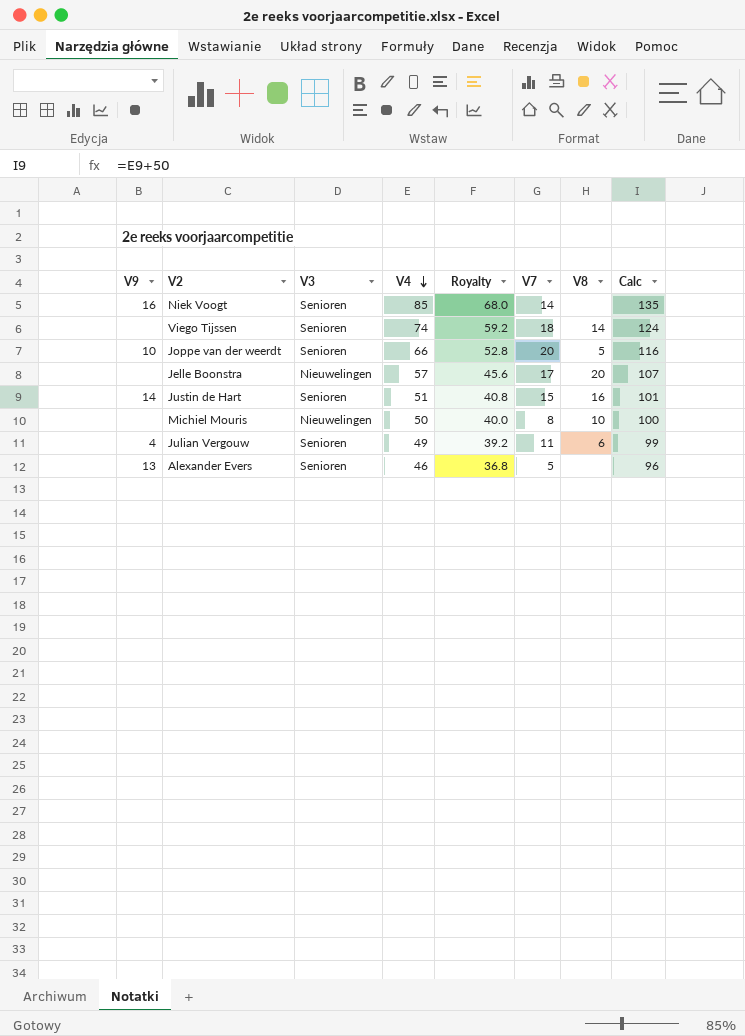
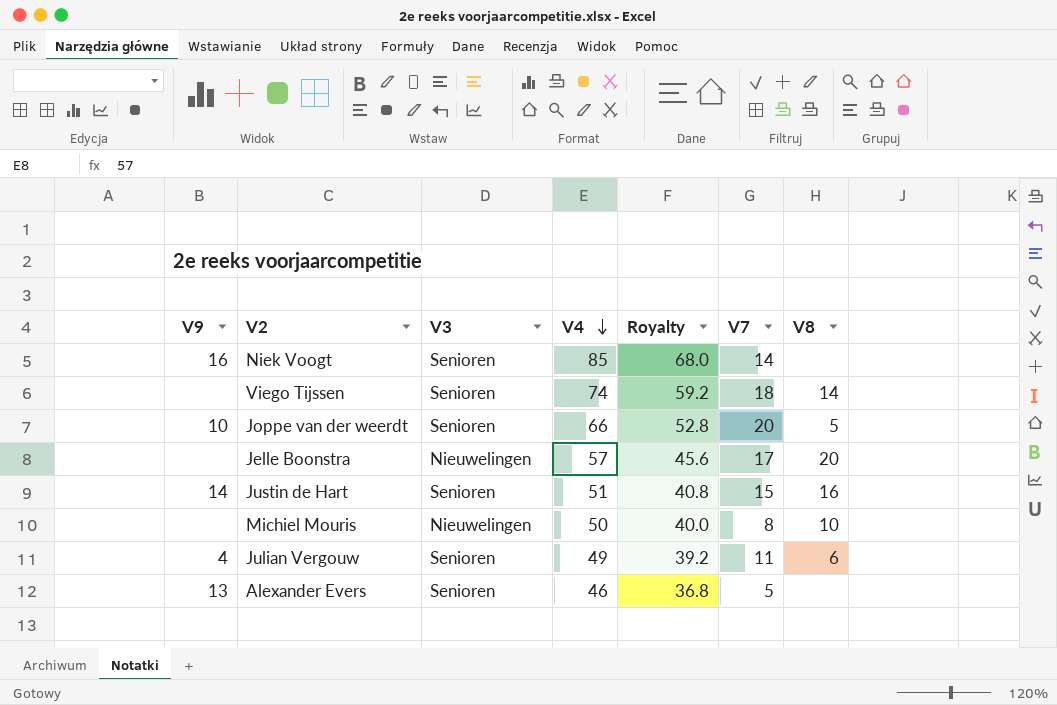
column Calc | formula: [V4] + 50 -> none

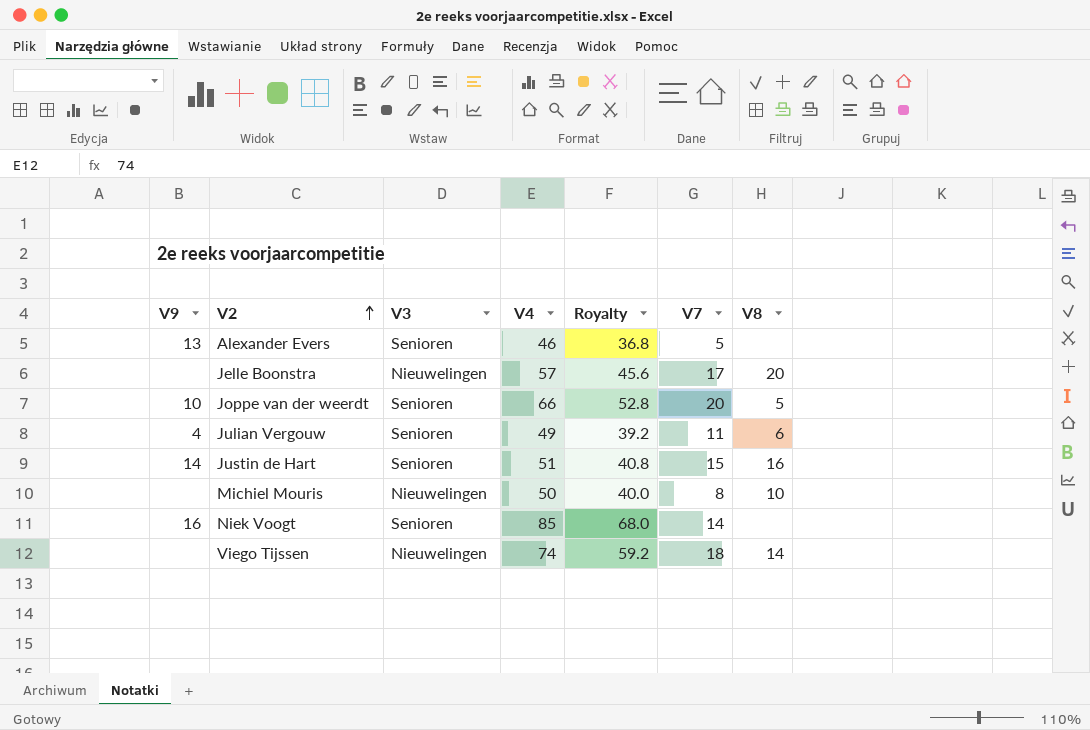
row order: V4 descending -> V2 ascending
Viego Tijssen | V3: Senioren -> Nieuwelingen

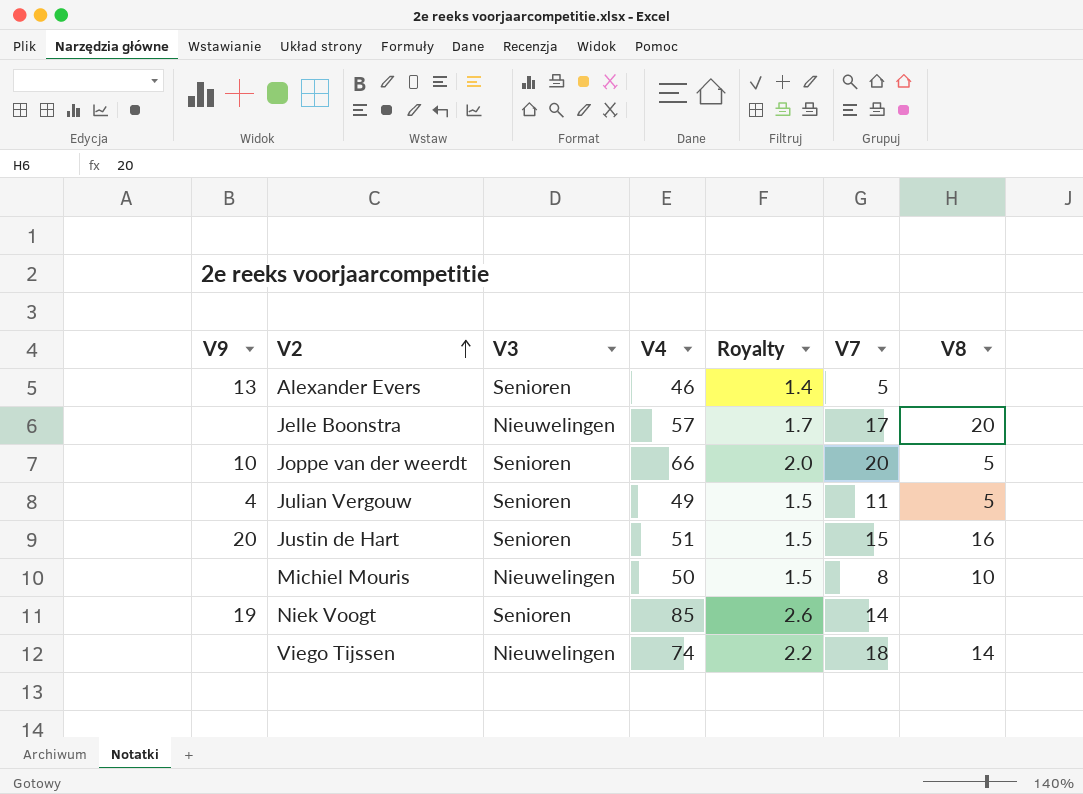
column Royalty | formula: [V4] * 0.8 -> [V4] * 0.03
Julian Vergouw | V8: 6 -> 5
Justin de Hart | V9: 14 -> 20
Niek Voogt | V9: 16 -> 19

